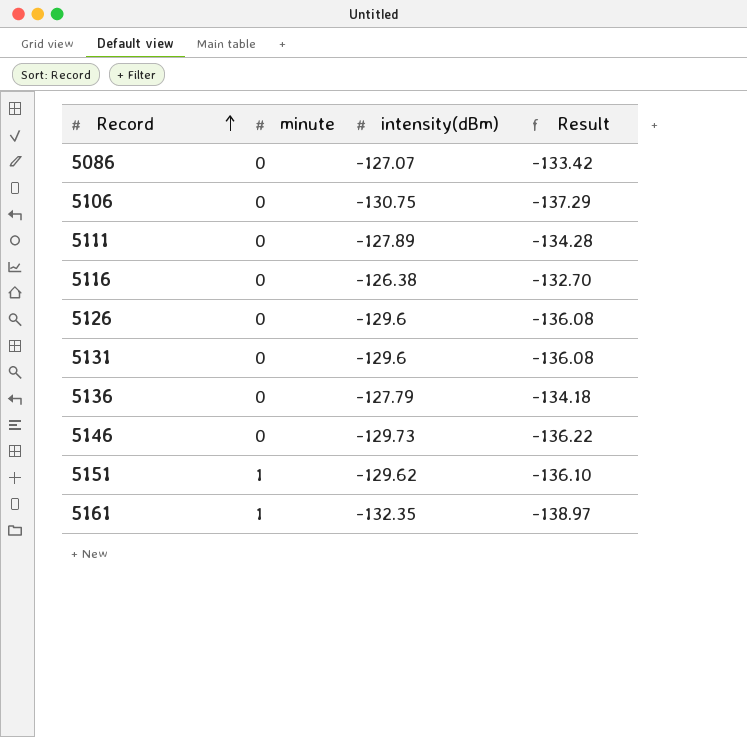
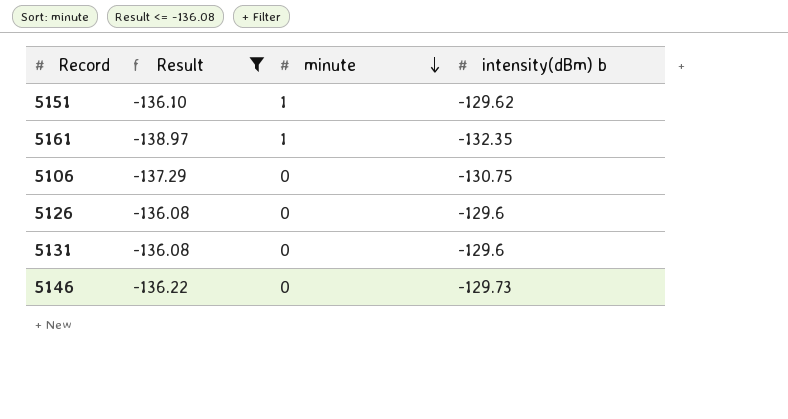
filter: none -> Result <= -136.08
row order: Record ascending -> minute descending
column Result | position: 4 -> 2
column name: intensity(dBm) -> intensity(dBm) b

